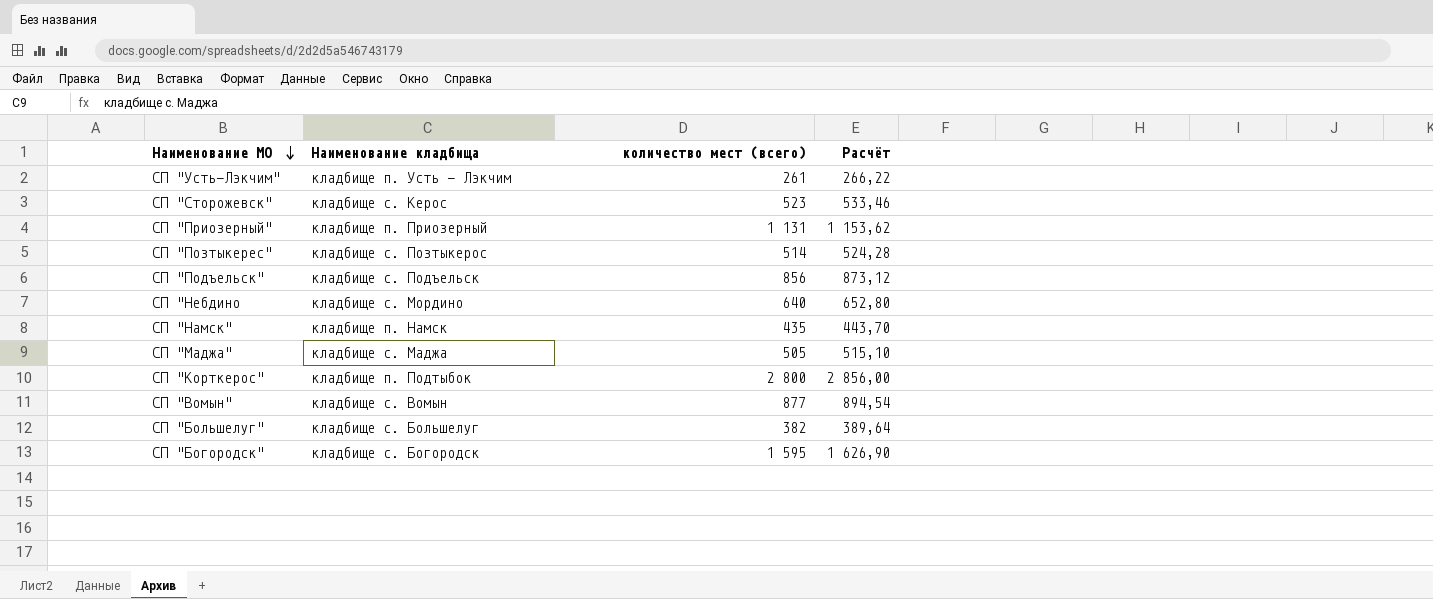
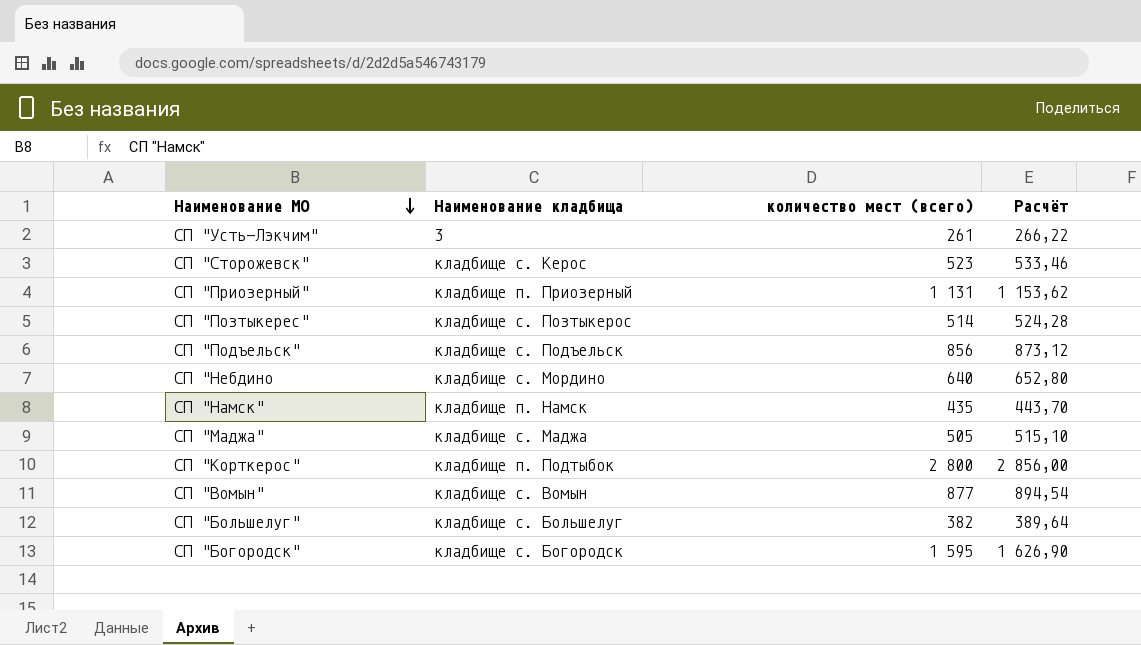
СП "Усть-Лэкчим" | Наименование кладбища: кладбище п. Усть - Лэкчим -> 3

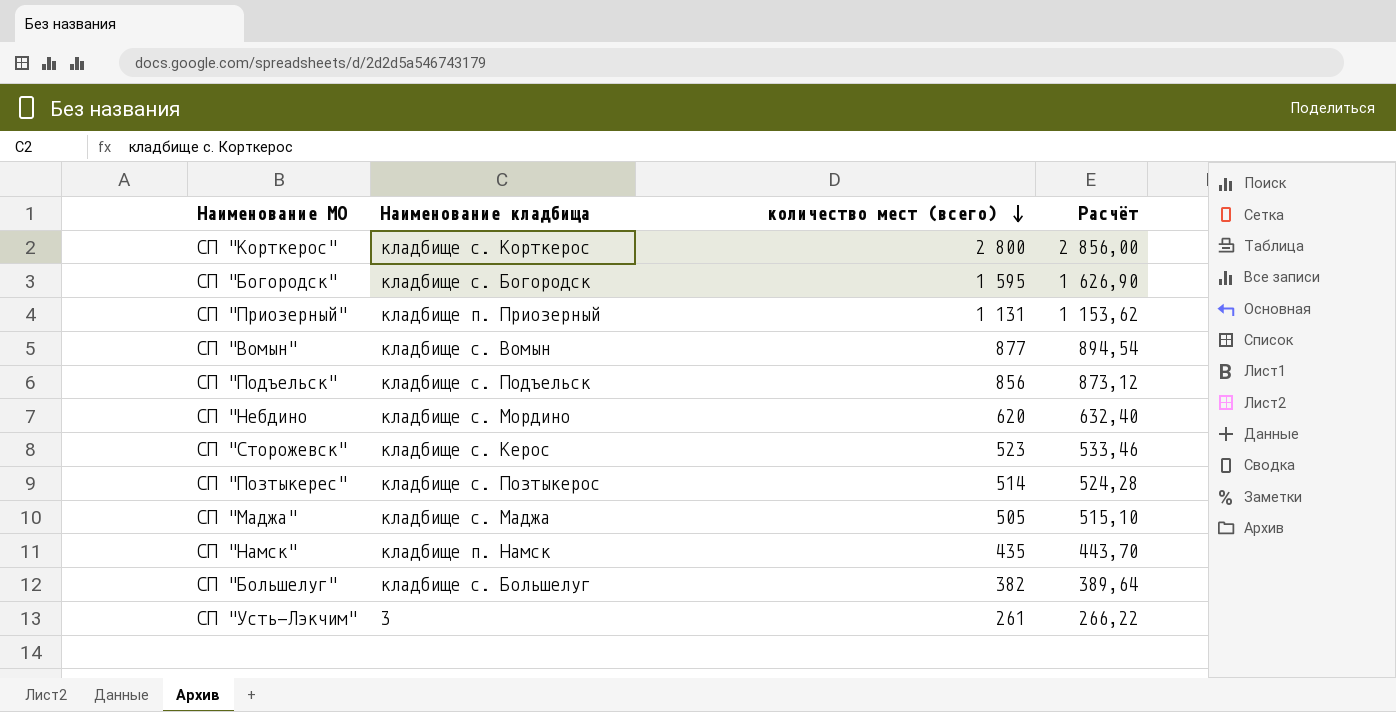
row order: Наименование МО descending -> количество мест (всего) descending
СП "Корткерос" | Наименование кладбища: кладбище п. Подтыбок -> кладбище с. Корткерос
СП "Небдино | количество мест (всего): 640 -> 620
СП "Небдино | Расчёт: 652,80 -> 632,40

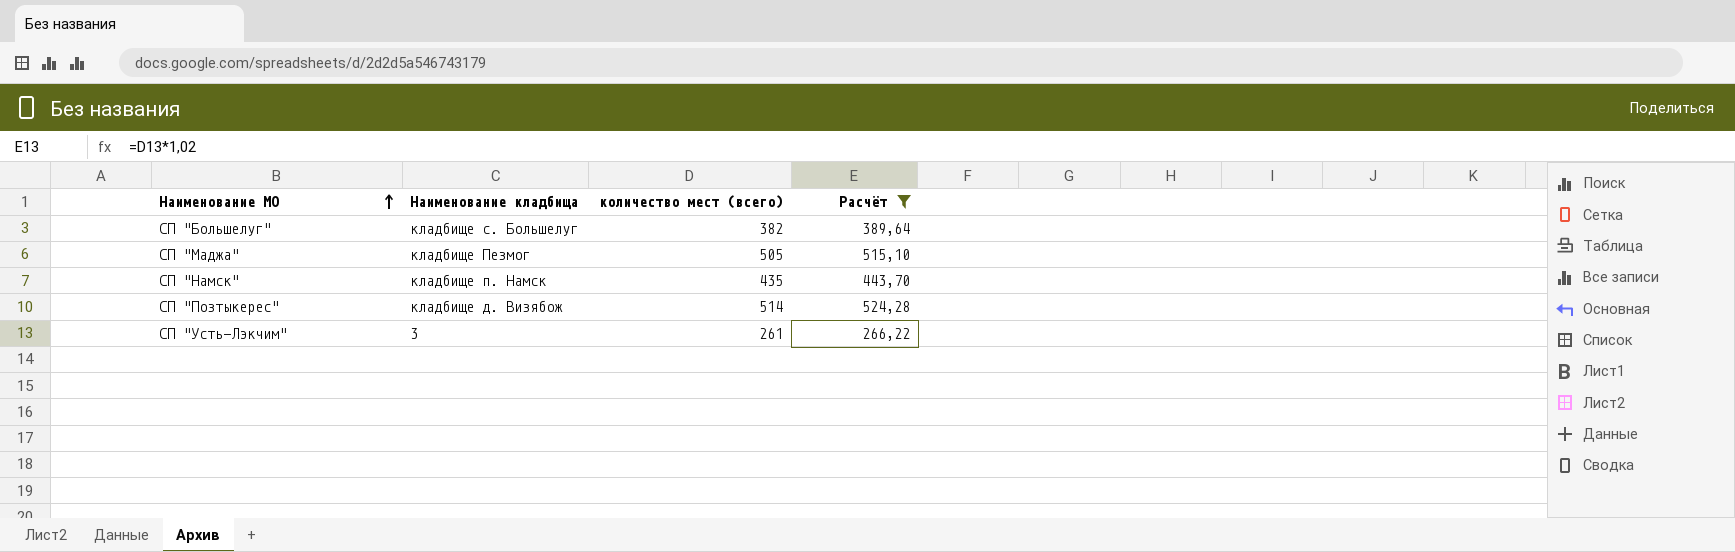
filter: none -> Расчёт <= 524,28
row order: количество мест (всего) descending -> Наименование МО ascending
СП "Маджа" | Наименование кладбища: кладбище с. Маджа -> кладбище Пезмог
СП "Позтыкерес" | Наименование кладбища: кладбище с. Позтыкерос -> кладбище д. Визябож

